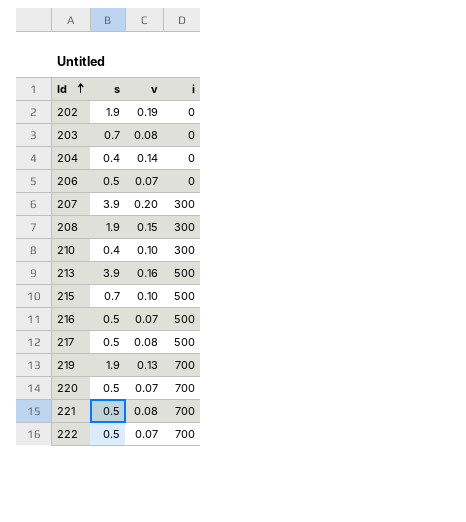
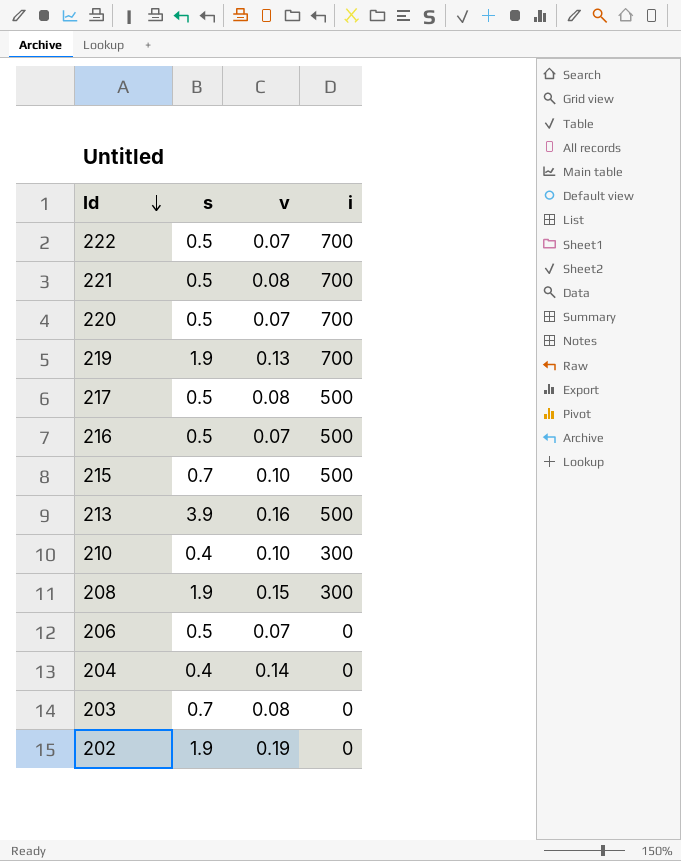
row order: Id ascending -> Id descending
row 207: 3.9 | 0.20 | 300 -> none

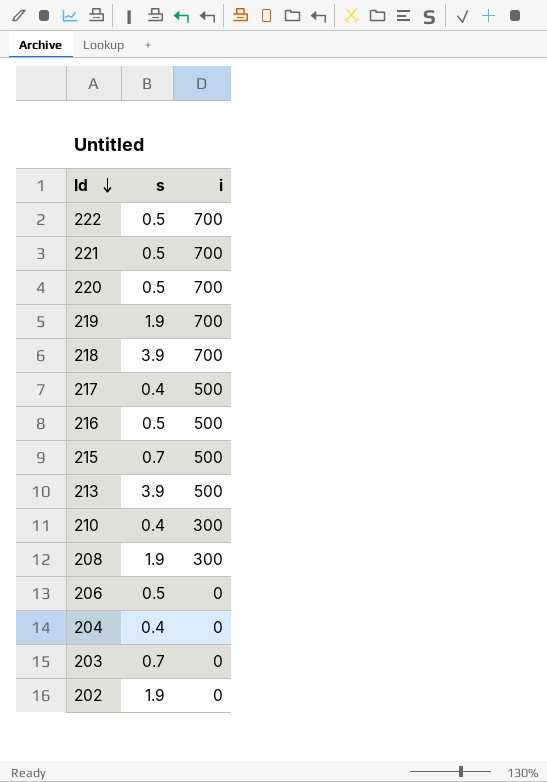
column v | position: 3 -> none
row 218: none -> 3.9 | 700
217 | s: 0.5 -> 0.4

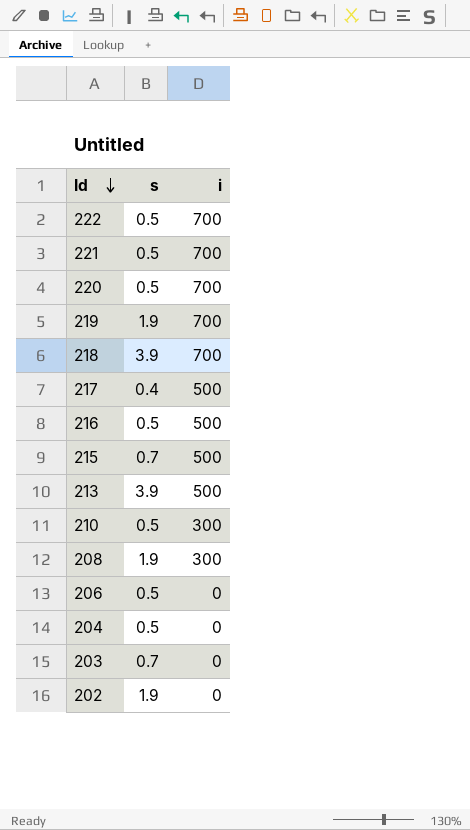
210 | s: 0.4 -> 0.5
204 | s: 0.4 -> 0.5

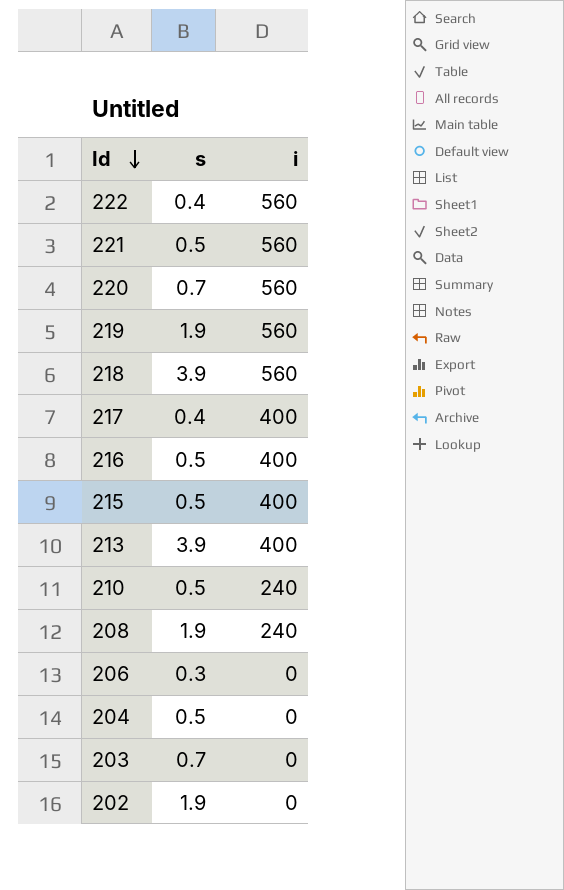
222 | s: 0.5 -> 0.4
222 | i: 700 -> 560
221 | i: 700 -> 560
220 | s: 0.5 -> 0.7
220 | i: 700 -> 560
219 | i: 700 -> 560
218 | i: 700 -> 560
217 | i: 500 -> 400
216 | i: 500 -> 400
215 | s: 0.7 -> 0.5
215 | i: 500 -> 400
213 | i: 500 -> 400
210 | i: 300 -> 240
208 | i: 300 -> 240
206 | s: 0.5 -> 0.3

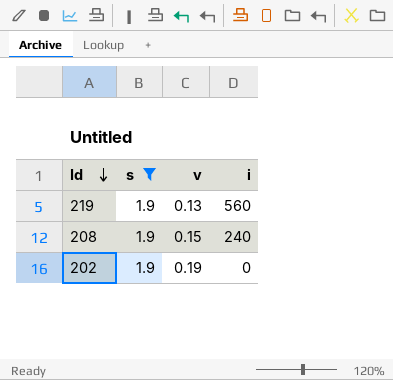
filter: none -> s = 1.9
column v | position: none -> 3

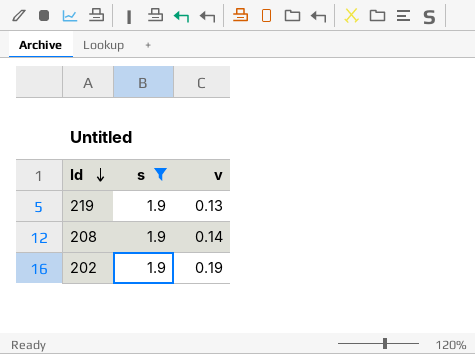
column i | position: 4 -> none
208 | v: 0.15 -> 0.14

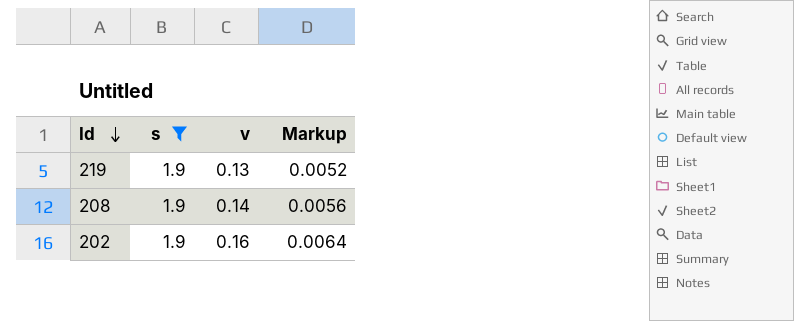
column Markup | formula: none -> [v] * 0.04
202 | v: 0.19 -> 0.16

